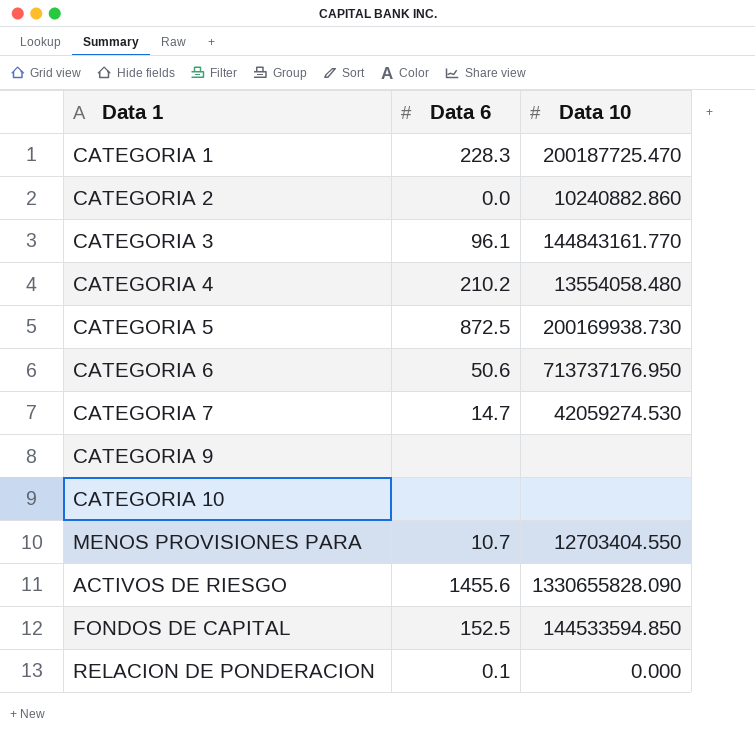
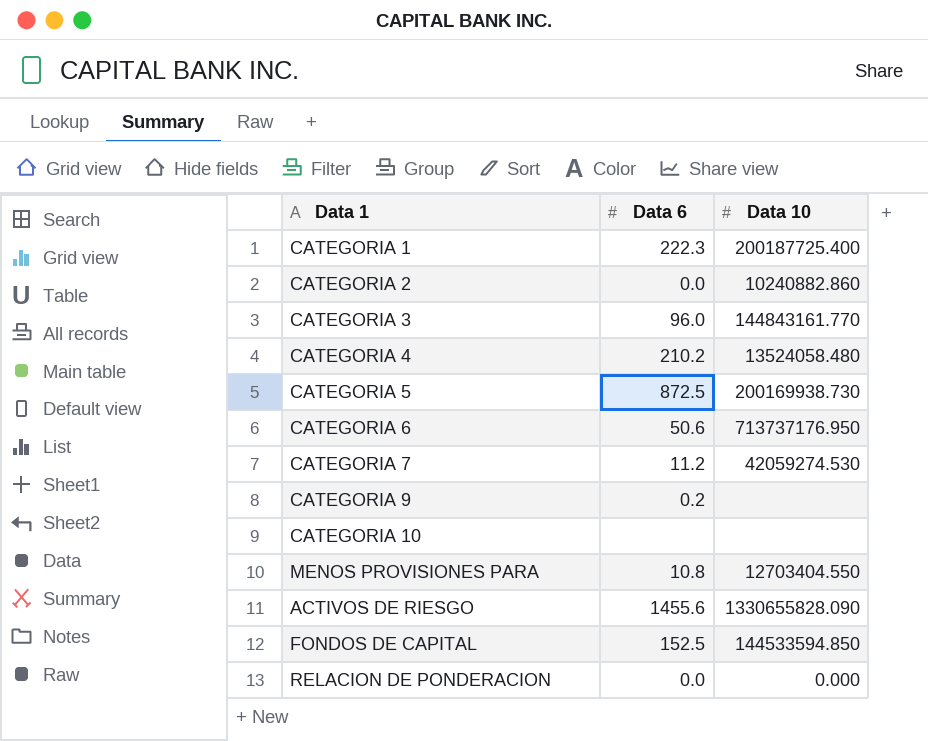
CATEGORIA 1 | Data 6: 228.3 -> 222.3
CATEGORIA 1 | Data 10: 200187725.470 -> 200187725.400
CATEGORIA 3 | Data 6: 96.1 -> 96.0
CATEGORIA 4 | Data 10: 13554058.480 -> 13524058.480
CATEGORIA 7 | Data 6: 14.7 -> 11.2
CATEGORIA 9 | Data 6: none -> 0.2
MENOS PROVISIONES PARA | Data 6: 10.7 -> 10.8
RELACION DE PONDERACION | Data 6: 0.1 -> 0.0

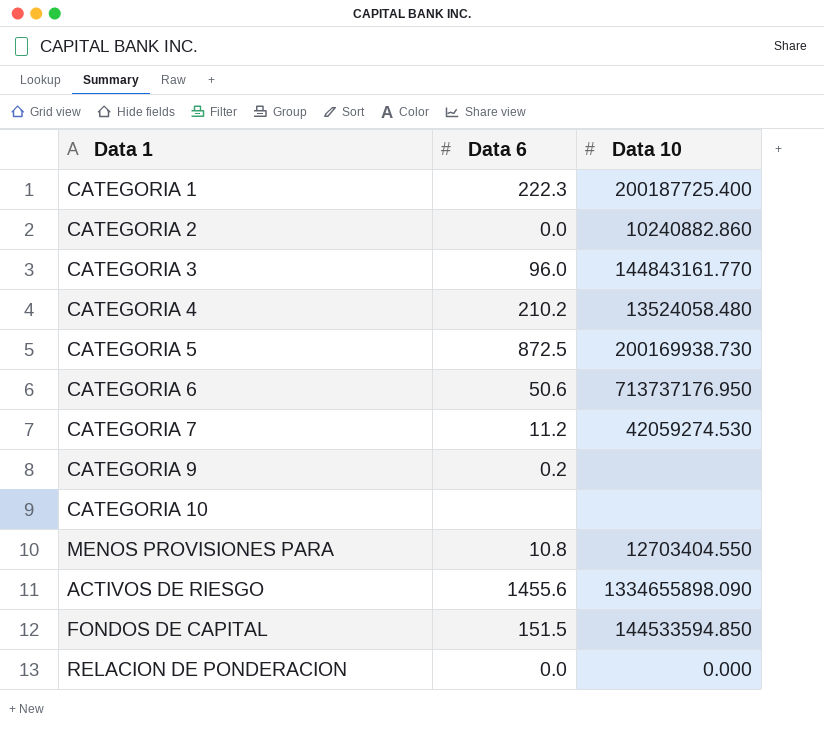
ACTIVOS DE RIESGO | Data 10: 1330655828.090 -> 1334655898.090
FONDOS DE CAPITAL | Data 6: 152.5 -> 151.5

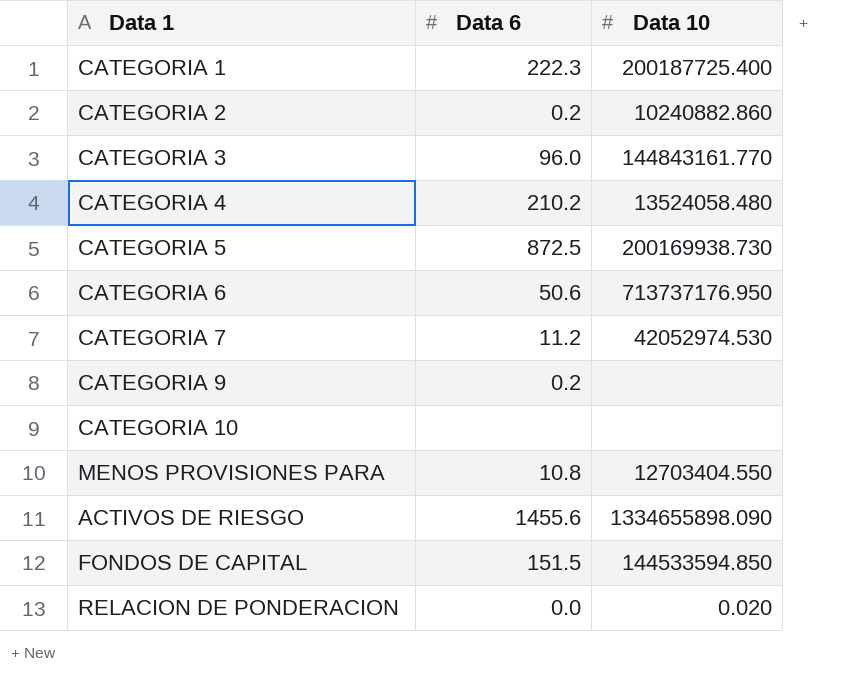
CATEGORIA 2 | Data 6: 0.0 -> 0.2
CATEGORIA 7 | Data 10: 42059274.530 -> 42052974.530
RELACION DE PONDERACION | Data 10: 0.000 -> 0.020

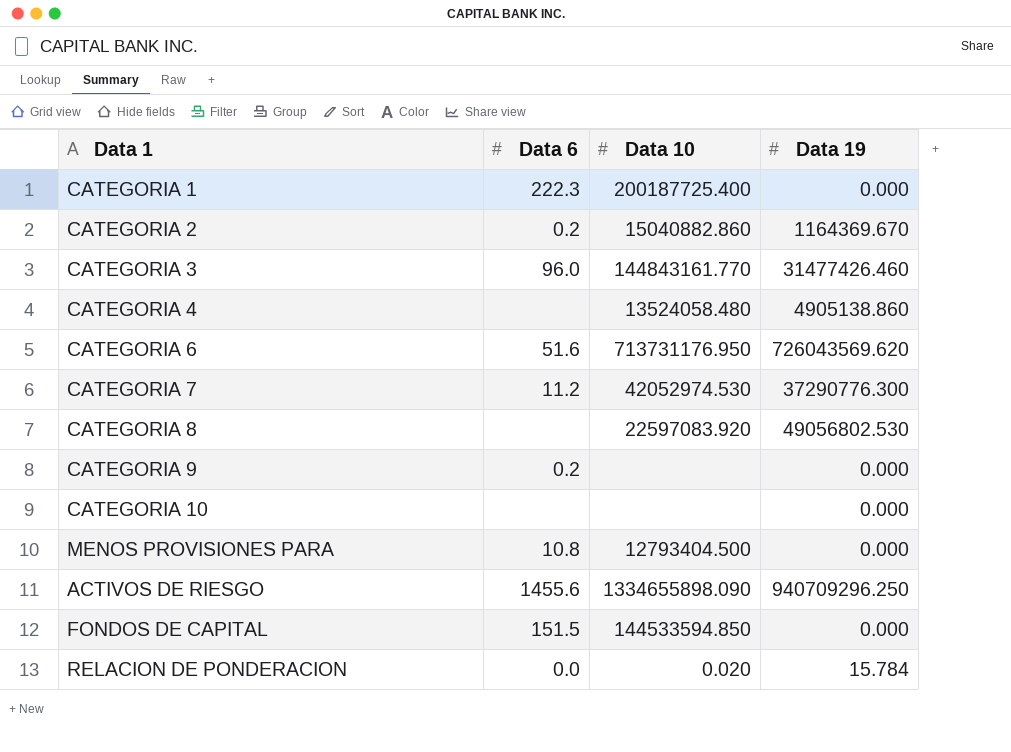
column Data 19 | position: none -> 4
row CATEGORIA 5: 872.5 | 200169938.730 -> none
CATEGORIA 2 | Data 10: 10240882.860 -> 15040882.860
CATEGORIA 4 | Data 6: 210.2 -> none
CATEGORIA 6 | Data 6: 50.6 -> 51.6
CATEGORIA 6 | Data 10: 713737176.950 -> 713731176.950
row CATEGORIA 8: none -> none | 22597083.920 | 49056802.530
MENOS PROVISIONES PARA | Data 10: 12703404.550 -> 12793404.500

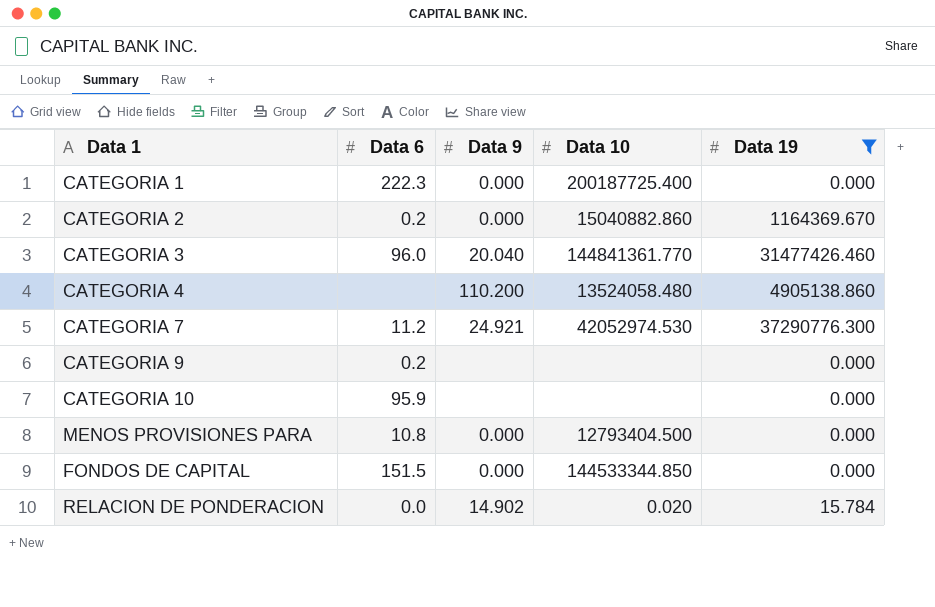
filter: none -> Data 19 <= 37290776.300
column Data 9 | position: none -> 3
CATEGORIA 3 | Data 10: 144843161.770 -> 144841361.770
CATEGORIA 10 | Data 6: none -> 95.9
FONDOS DE CAPITAL | Data 10: 144533594.850 -> 144533344.850

